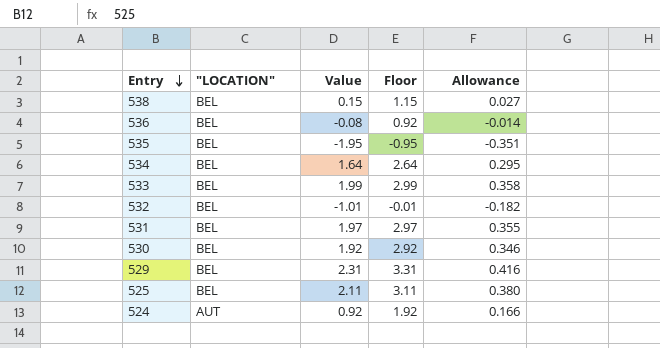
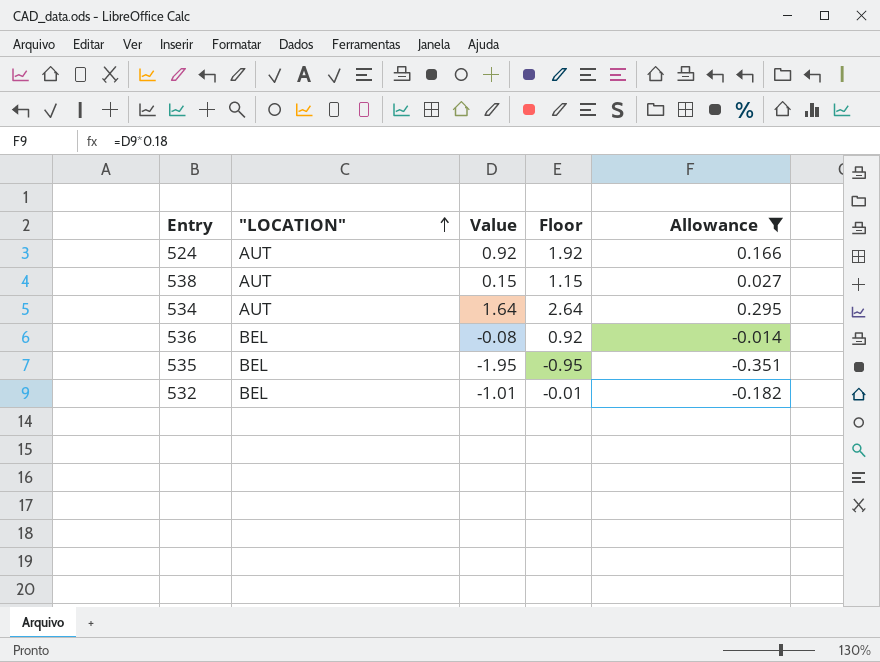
filter: none -> Allowance <= 0.295
row order: Entry descending -> "LOCATION" ascending
538 | "LOCATION": BEL -> AUT
534 | "LOCATION": BEL -> AUT

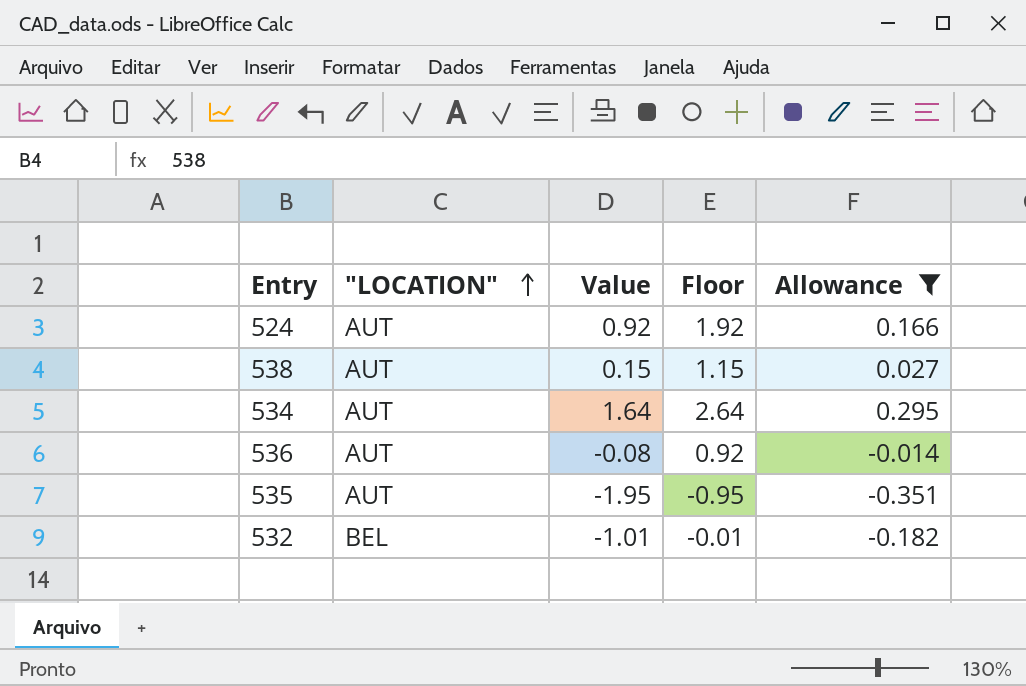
536 | "LOCATION": BEL -> AUT
535 | "LOCATION": BEL -> AUT

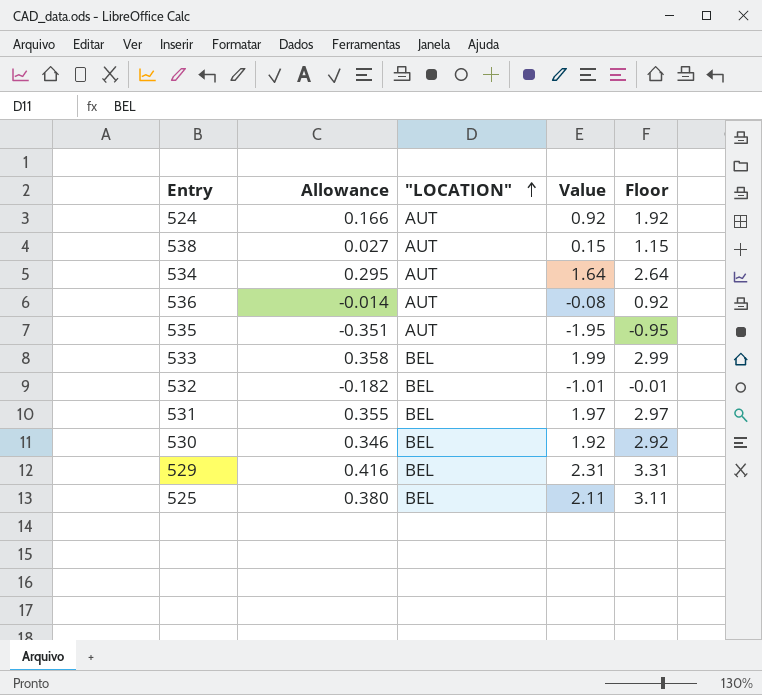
filter: Allowance <= 0.295 -> none
column Allowance | position: 5 -> 2

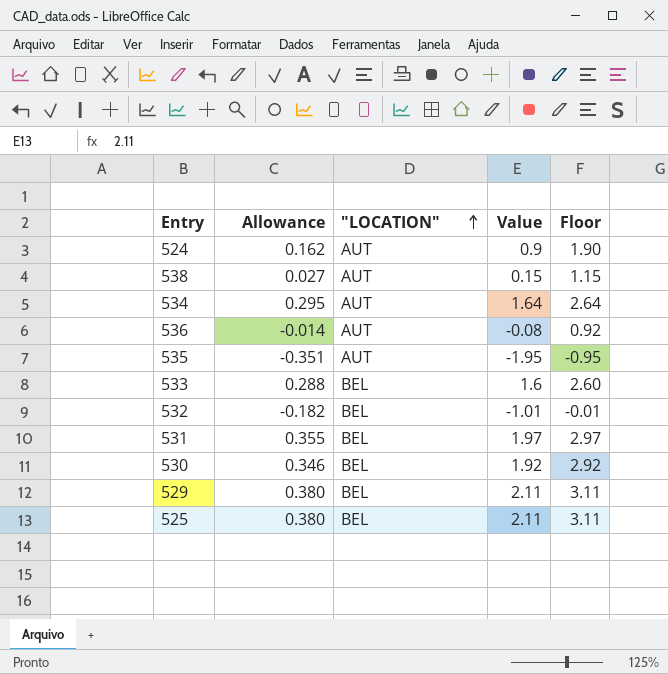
524 | Allowance: 0.166 -> 0.162
524 | Value: 0.92 -> 0.9
524 | Floor: 1.92 -> 1.90
533 | Allowance: 0.358 -> 0.288
533 | Value: 1.99 -> 1.6
533 | Floor: 2.99 -> 2.60
529 | Allowance: 0.416 -> 0.380
529 | Value: 2.31 -> 2.11
529 | Floor: 3.31 -> 3.11

